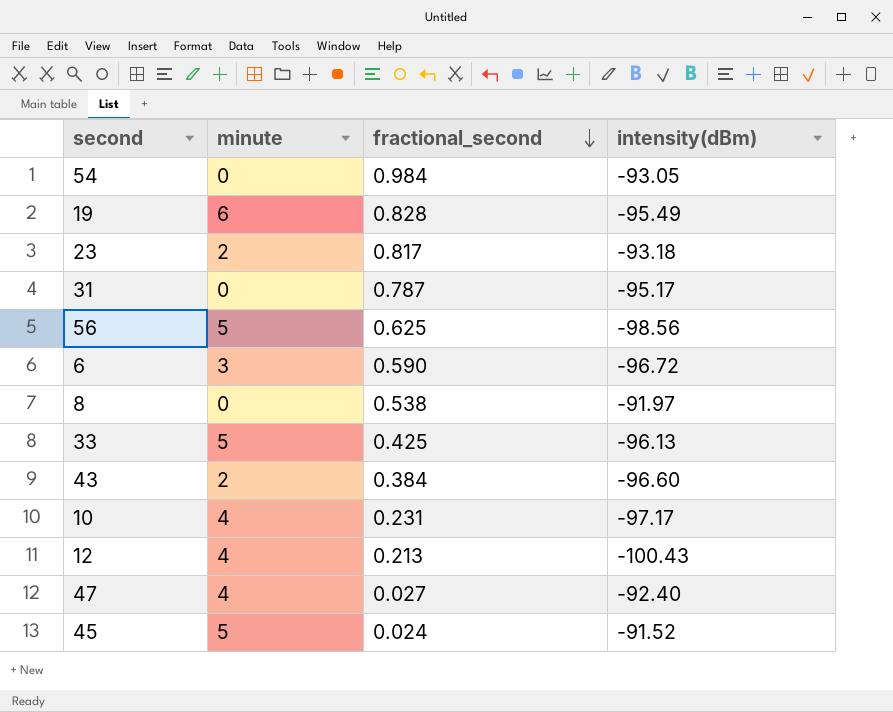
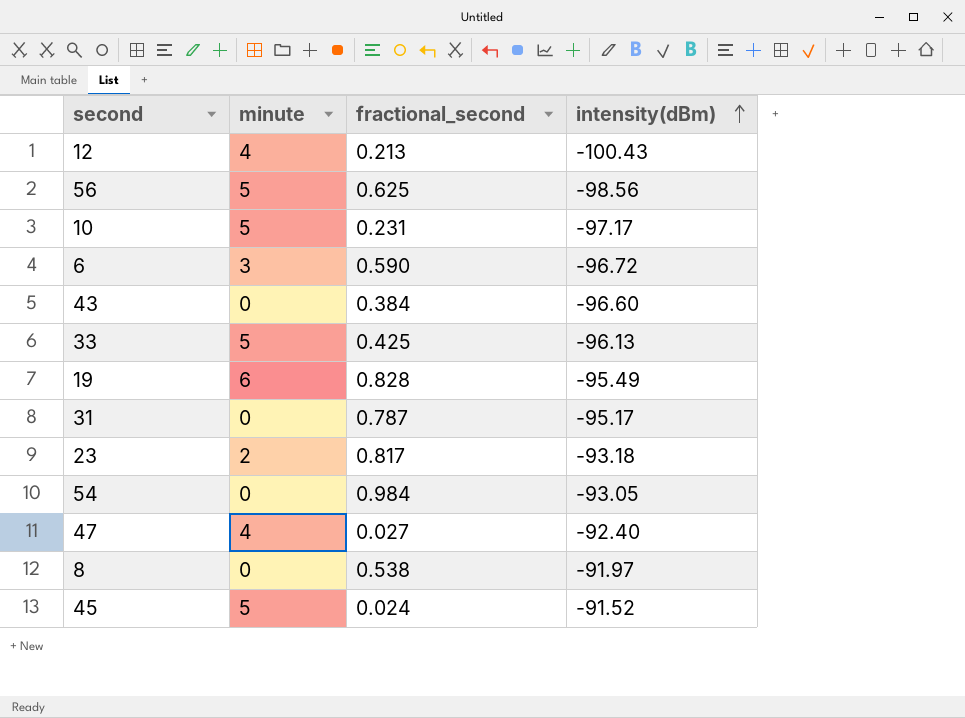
row order: fractional_second descending -> intensity(dBm) ascending
10 | minute: 4 -> 5
43 | minute: 2 -> 0

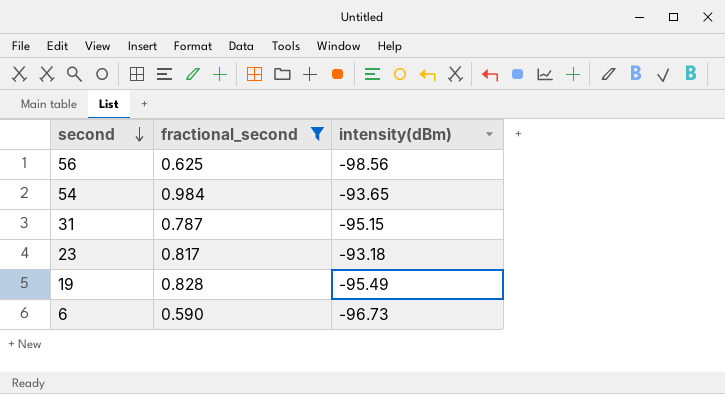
filter: none -> fractional_second >= 0.590
row order: intensity(dBm) ascending -> second descending
column minute | position: 2 -> none
54 | intensity(dBm): -93.05 -> -93.65
31 | intensity(dBm): -95.17 -> -95.15
6 | intensity(dBm): -96.72 -> -96.73

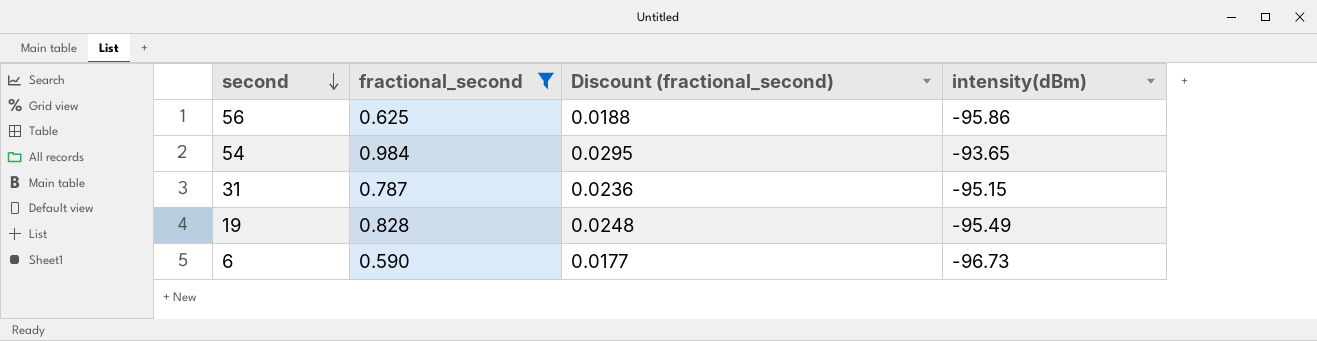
column Discount (fractional_second) | formula: none -> [fractional_second] * 0.03
row 23: 0.817 | -93.18 -> none
56 | intensity(dBm): -98.56 -> -95.86

